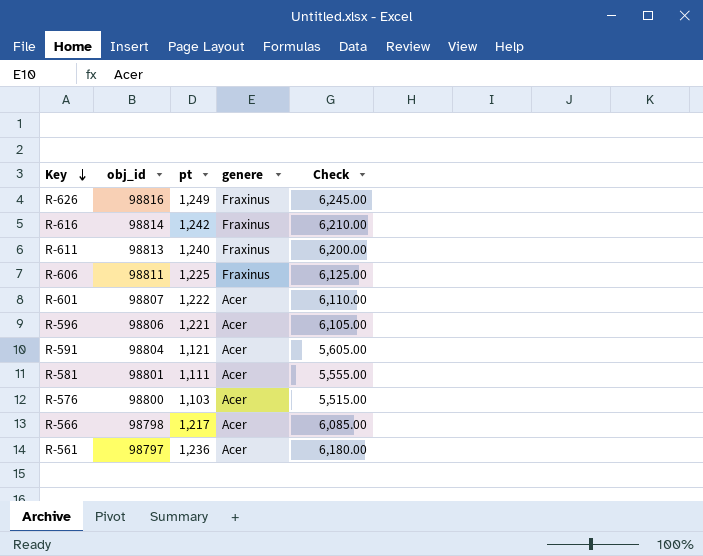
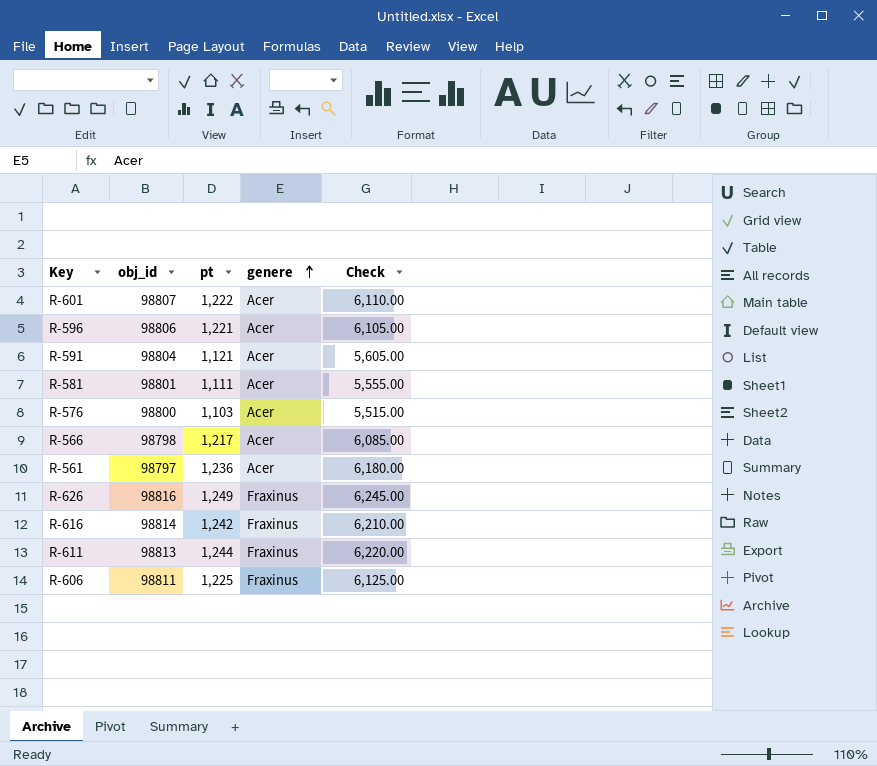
row order: Key descending -> genere ascending
R-611 | pt: 1,240 -> 1,244
R-611 | Check: 6,200.00 -> 6,220.00

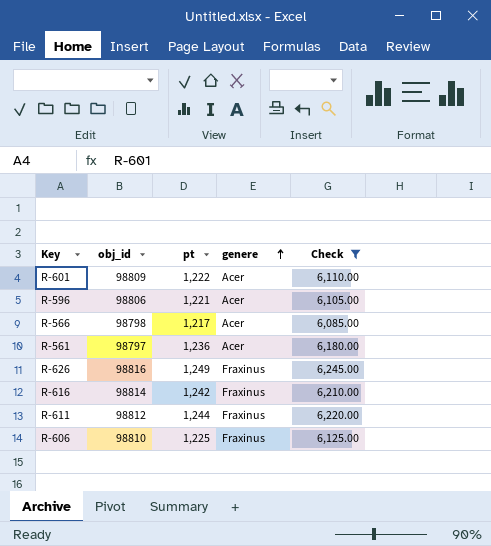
filter: none -> Check >= 6,085.00
R-601 | obj_id: 98807 -> 98809
R-611 | obj_id: 98813 -> 98812
R-606 | obj_id: 98811 -> 98810

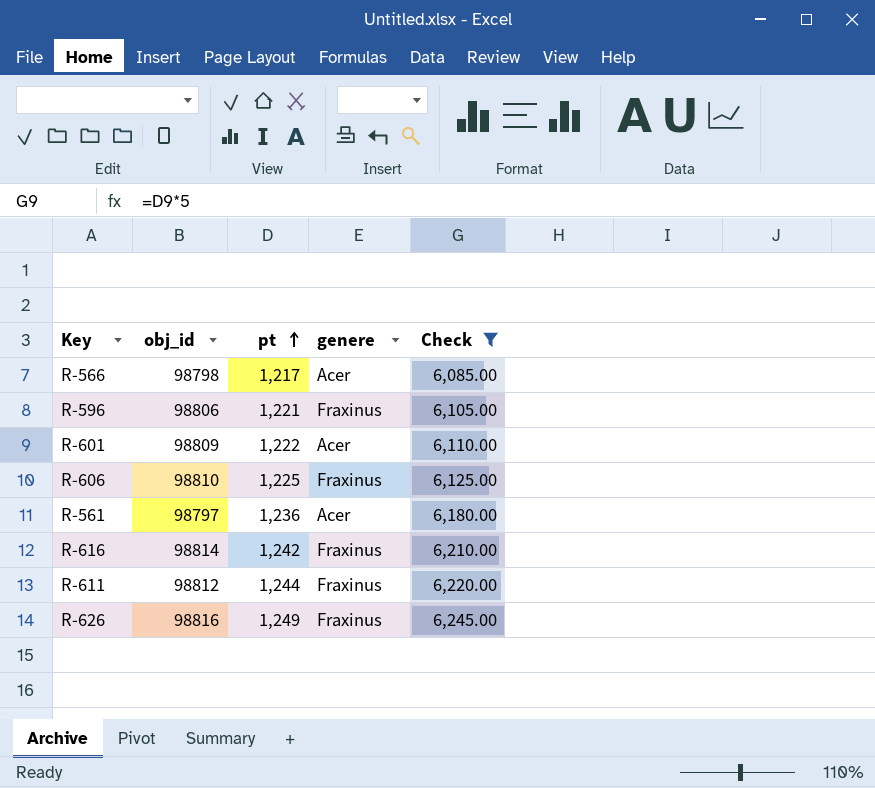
row order: genere ascending -> pt ascending
R-596 | genere: Acer -> Fraxinus

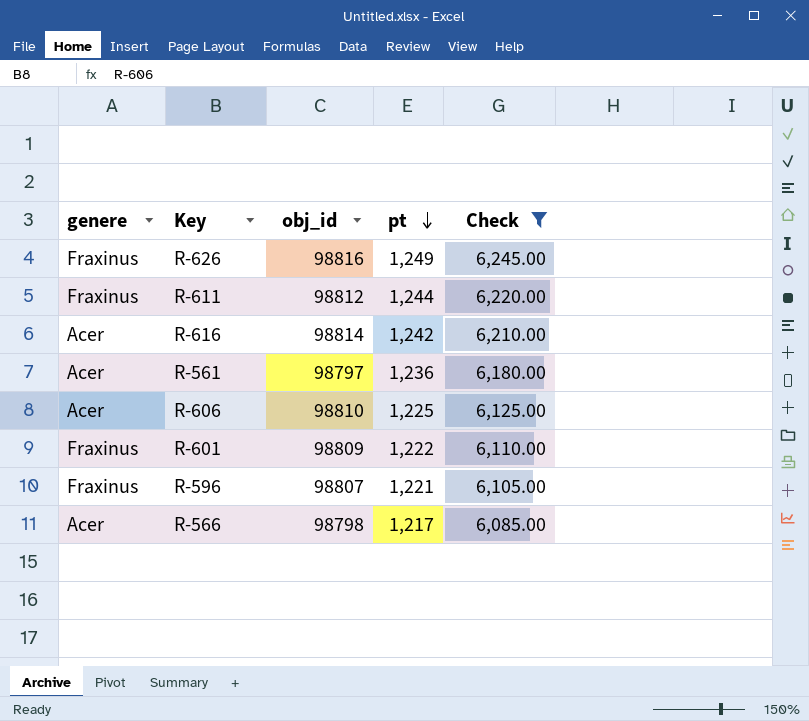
row order: pt ascending -> pt descending
column genere | position: 4 -> 1
R-616 | genere: Fraxinus -> Acer
R-606 | genere: Fraxinus -> Acer
R-601 | genere: Acer -> Fraxinus
R-596 | obj_id: 98806 -> 98807

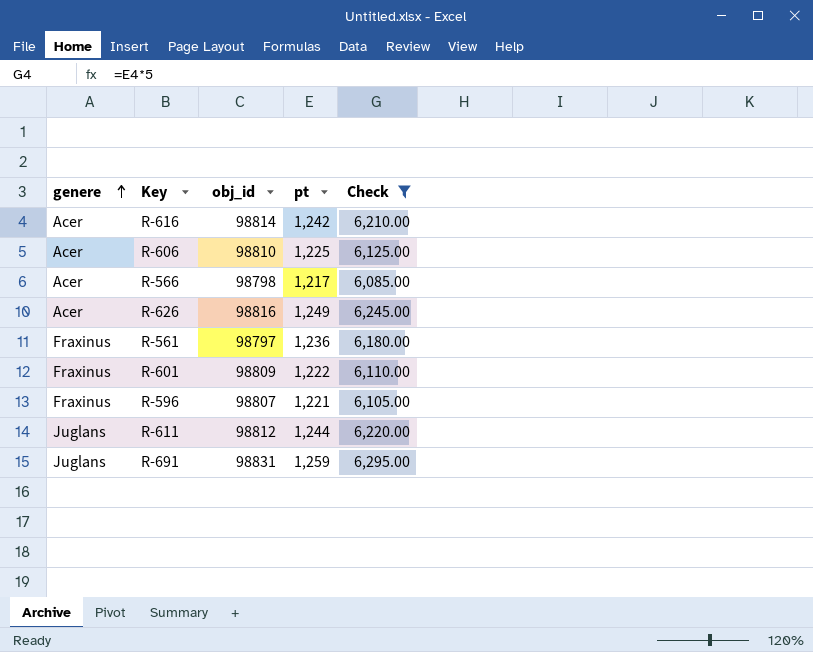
row order: pt descending -> genere ascending
R-626 | genere: Fraxinus -> Acer
R-561 | genere: Acer -> Fraxinus
R-611 | genere: Fraxinus -> Juglans
row R-691: none -> Juglans | 98831 | 1,259 | 6,295.00

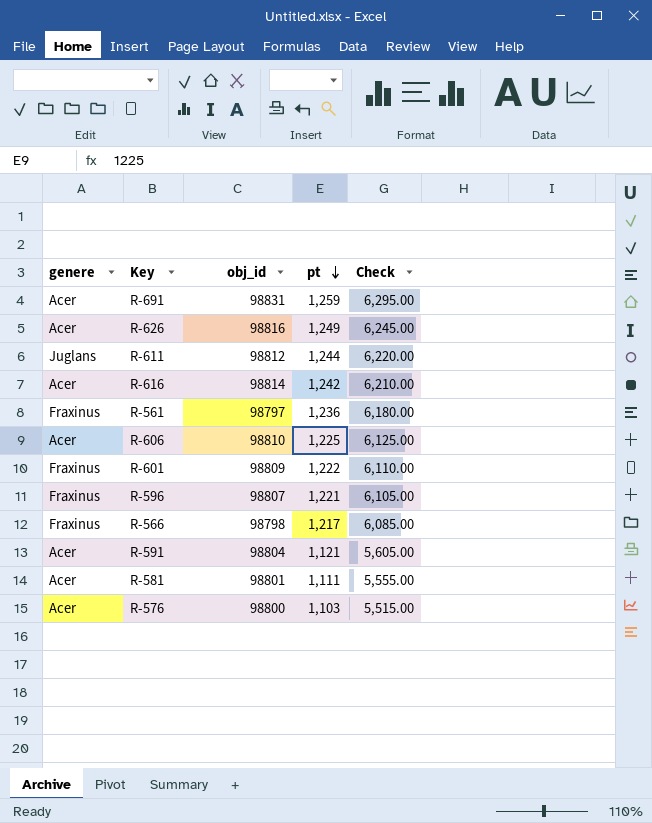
filter: Check >= 6,085.00 -> none
row order: genere ascending -> pt descending
R-691 | genere: Juglans -> Acer
R-566 | genere: Acer -> Fraxinus

